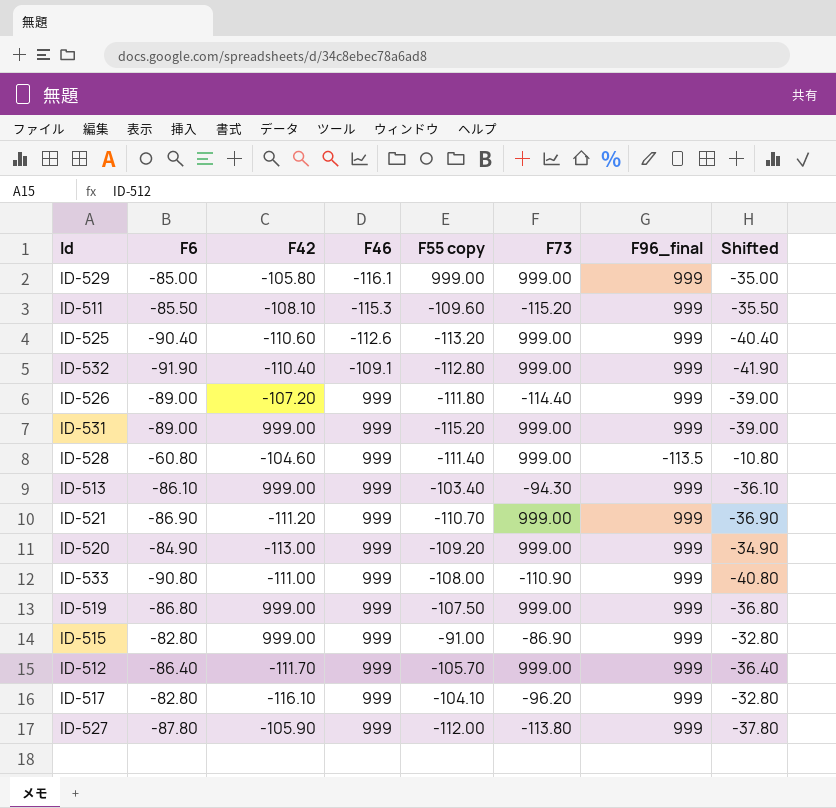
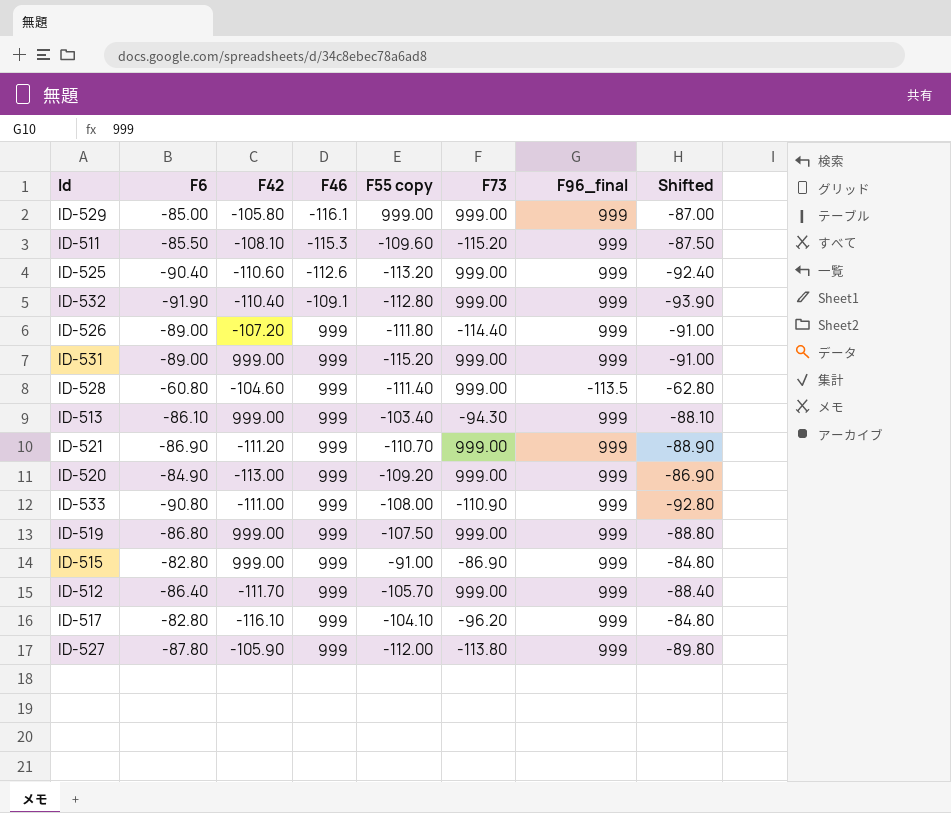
column Shifted | formula: [F6] + 50 -> [F6] - 2

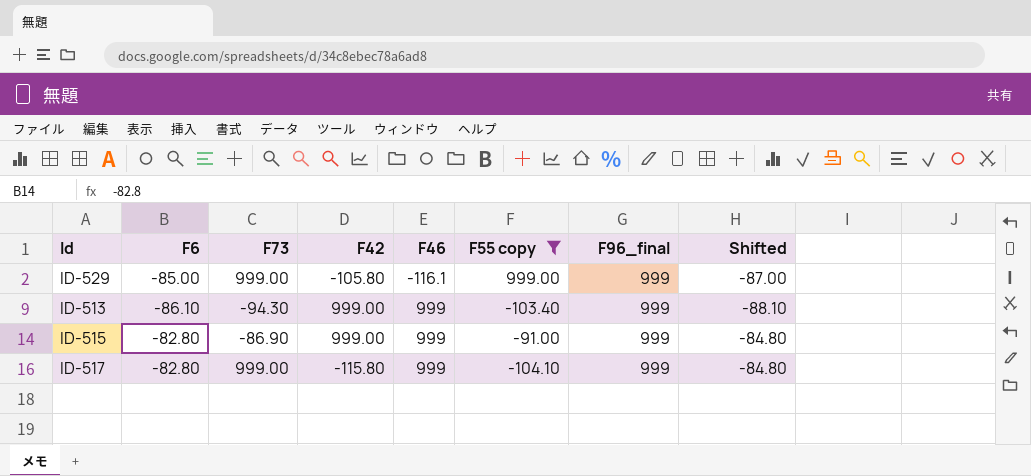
filter: none -> F55 copy >= -104.10
column F73 | position: 6 -> 3
ID-517 | F73: -96.20 -> 999.00
ID-517 | F42: -116.10 -> -115.80

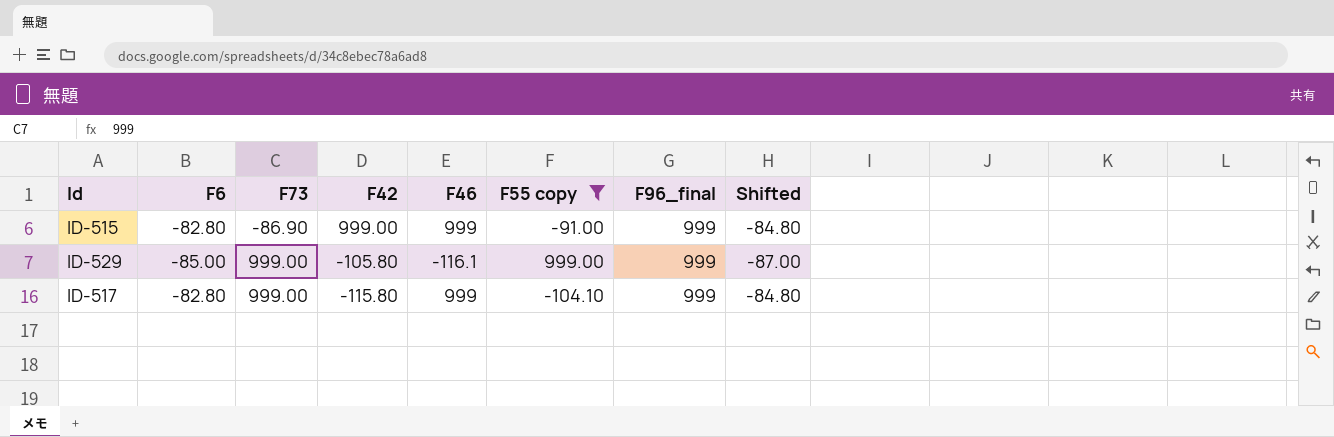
row order: F46 ascending -> F73 ascending
row ID-513: -86.10 | -94.30 | 999.00 | 999 | -103.40 | 999 | -88.10 -> none

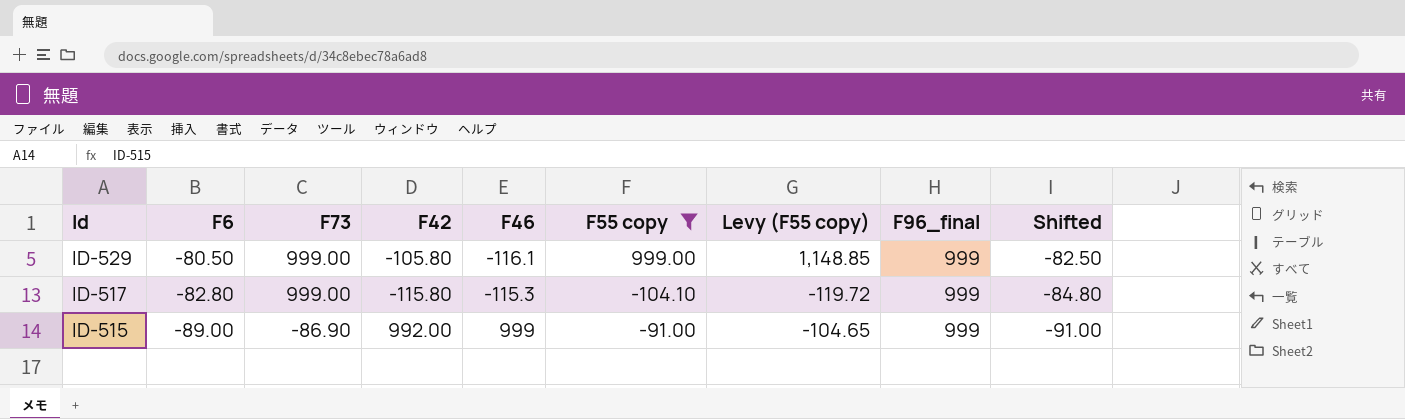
row order: F73 ascending -> Id descending
column Levy (F55 copy) | formula: none -> [F55 copy] * 1.15
ID-529 | F6: -85.00 -> -80.50
ID-529 | Shifted: -87.00 -> -82.50
ID-517 | F46: 999 -> -115.3
ID-515 | F6: -82.80 -> -89.00
ID-515 | F42: 999.00 -> 992.00
ID-515 | Shifted: -84.80 -> -91.00

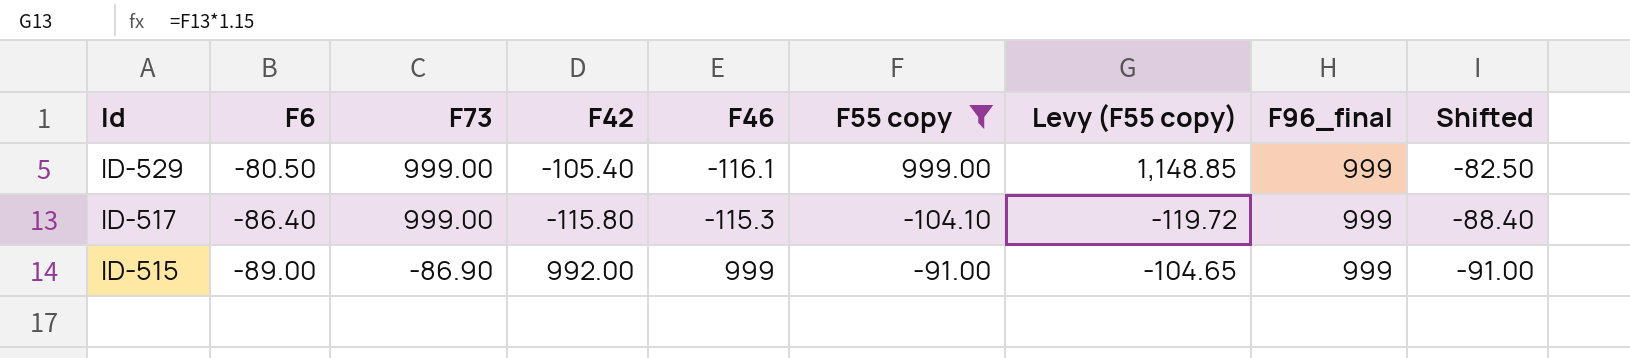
ID-529 | F42: -105.80 -> -105.40
ID-517 | F6: -82.80 -> -86.40
ID-517 | Shifted: -84.80 -> -88.40

